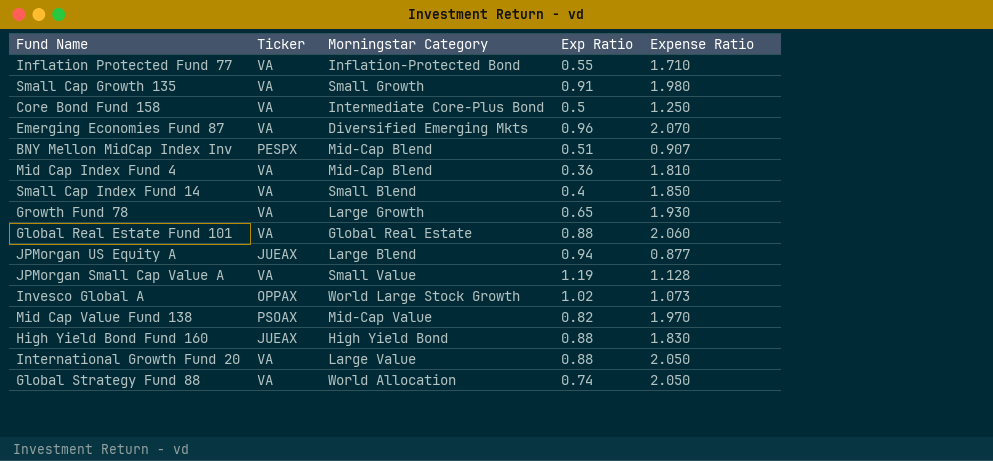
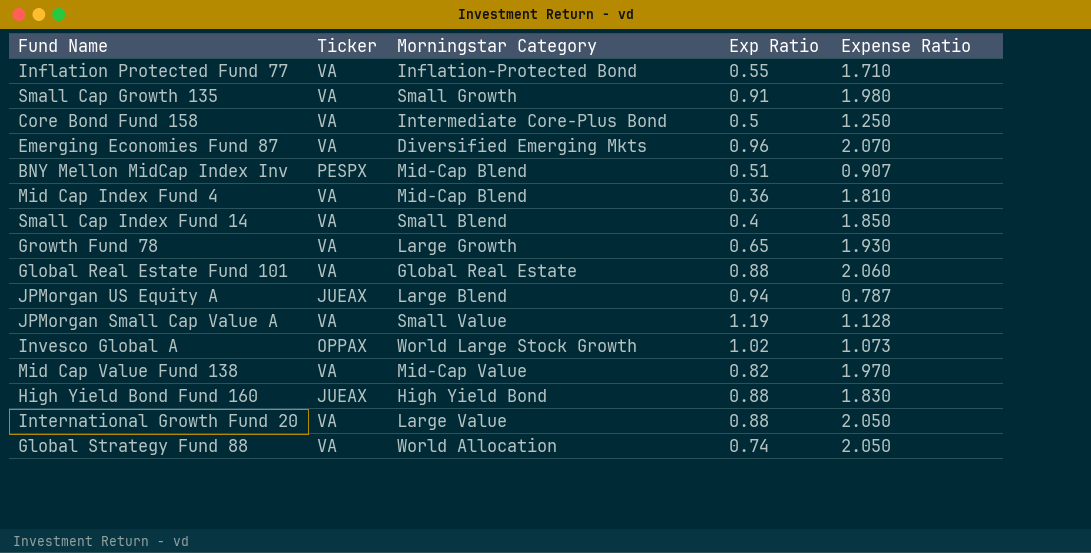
JPMorgan US Equity A | Expense Ratio: 0.877 -> 0.787
Mid Cap Value Fund 138 | Ticker: PSOAX -> VA

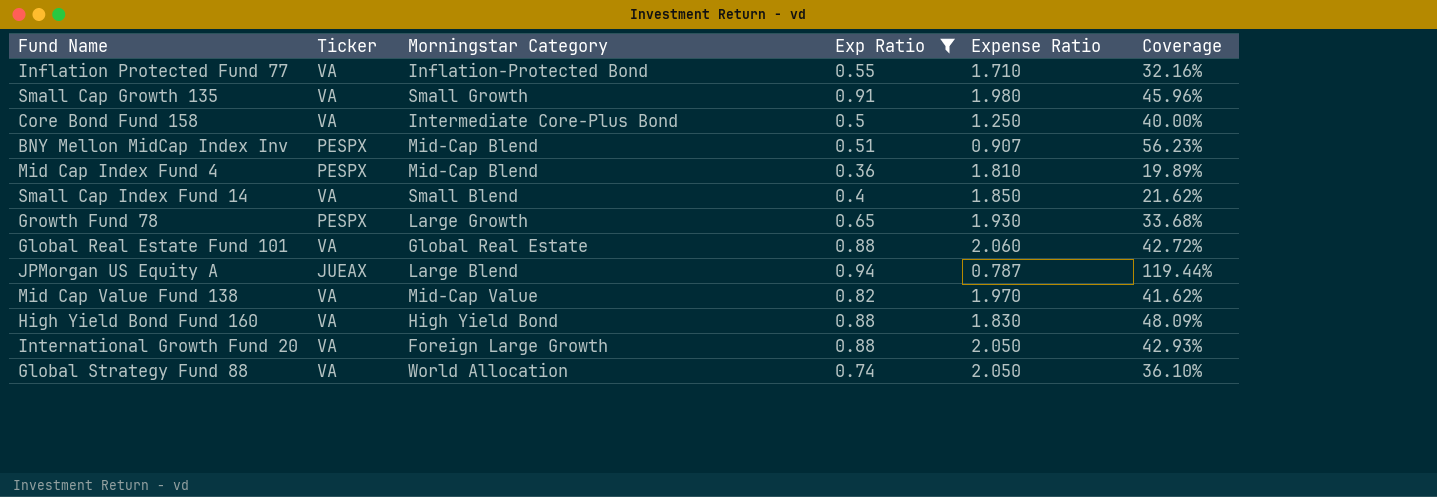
filter: none -> Exp Ratio <= 0.94
column Coverage | formula: none -> [Exp Ratio] / [Expense Ratio]
Mid Cap Index Fund 4 | Ticker: VA -> PESPX
Growth Fund 78 | Ticker: VA -> PESPX
High Yield Bond Fund 160 | Ticker: JUEAX -> VA
International Growth Fund 20 | Morningstar Category: Large Value -> Foreign Large Growth

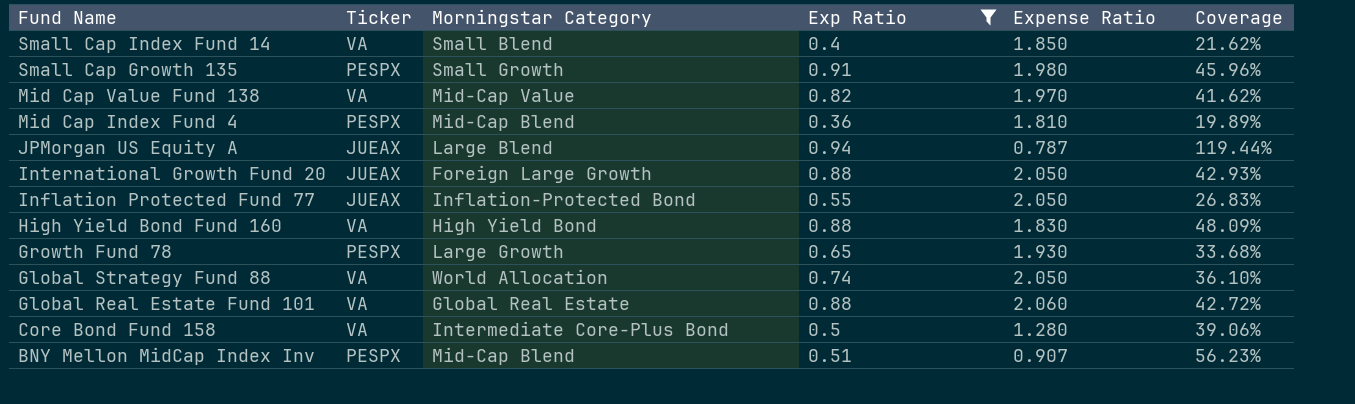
row order: none -> Fund Name descending
Small Cap Growth 135 | Ticker: VA -> PESPX
International Growth Fund 20 | Ticker: VA -> JUEAX
Inflation Protected Fund 77 | Ticker: VA -> JUEAX
Inflation Protected Fund 77 | Expense Ratio: 1.710 -> 2.050
Inflation Protected Fund 77 | Coverage: 32.16% -> 26.83%
Core Bond Fund 158 | Expense Ratio: 1.250 -> 1.280
Core Bond Fund 158 | Coverage: 40.00% -> 39.06%

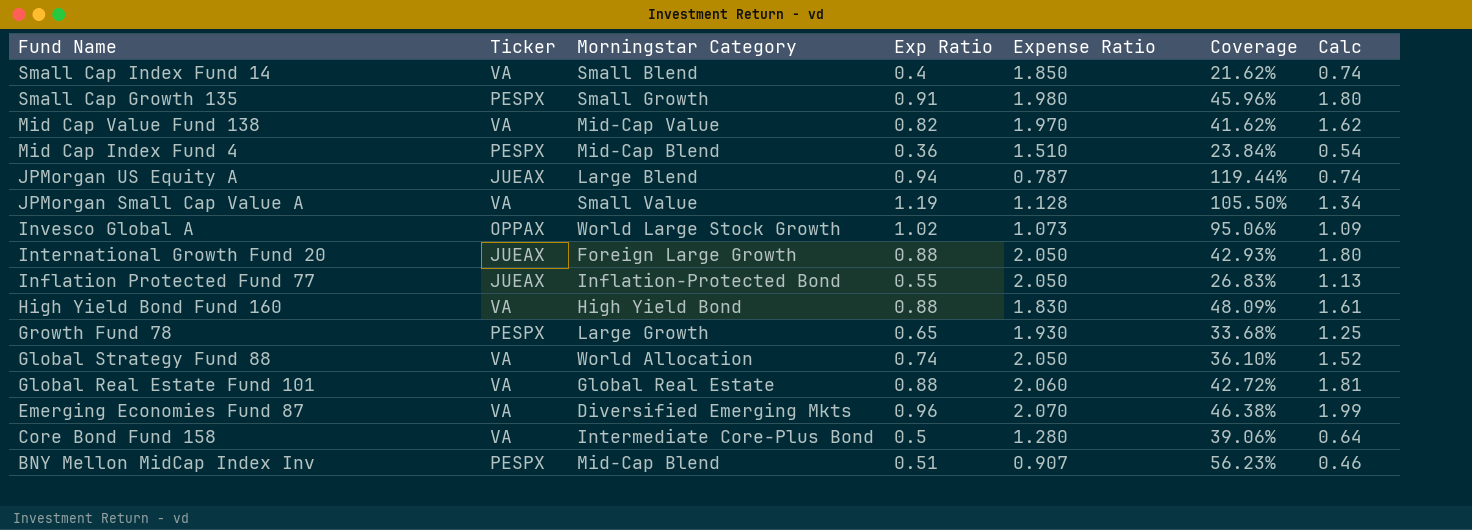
filter: Exp Ratio <= 0.94 -> none
column Calc | formula: none -> [Exp Ratio] * [Expense Ratio]
Mid Cap Index Fund 4 | Expense Ratio: 1.810 -> 1.510
Mid Cap Index Fund 4 | Coverage: 19.89% -> 23.84%

